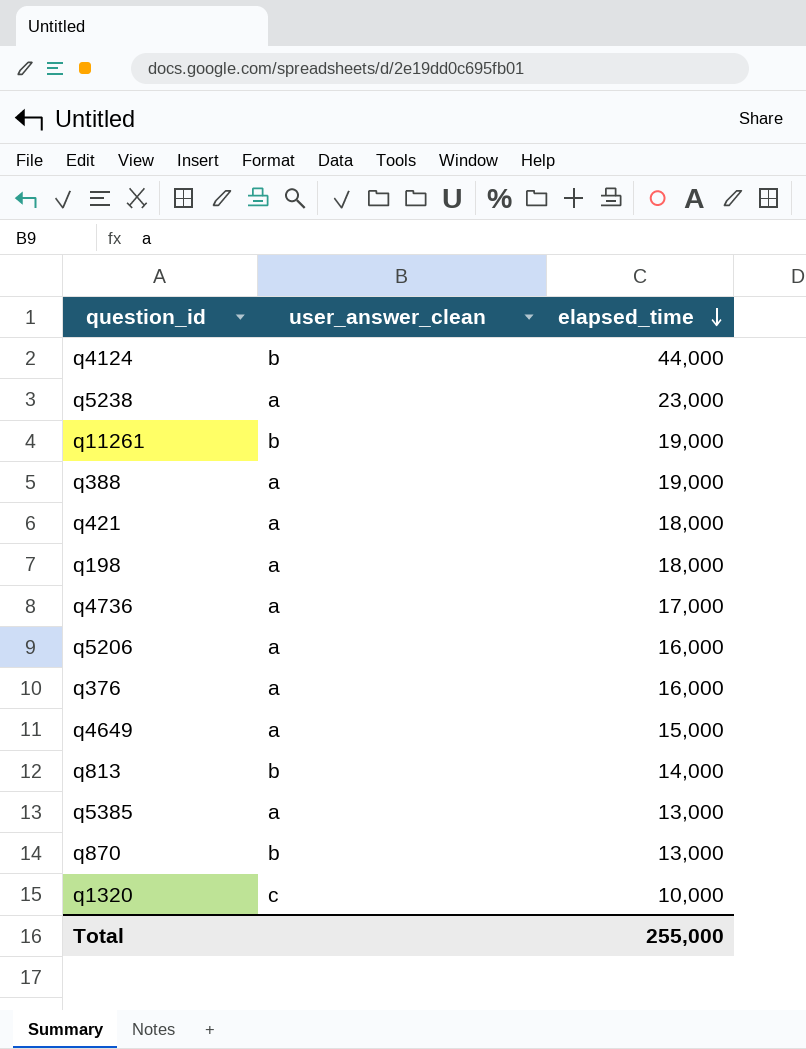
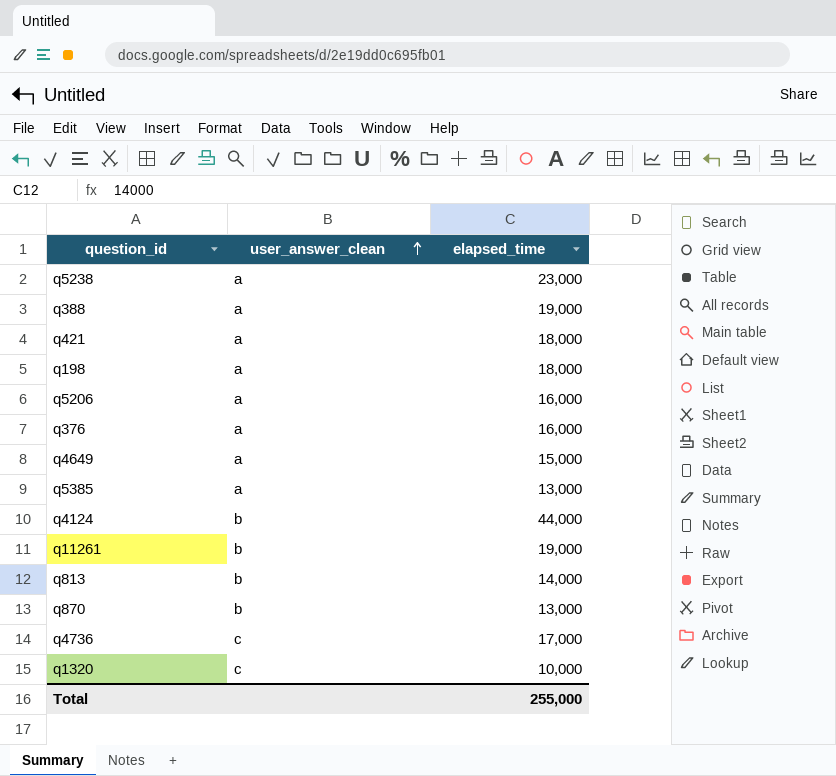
row order: elapsed_time descending -> user_answer_clean ascending
q4736 | user_answer_clean: a -> c

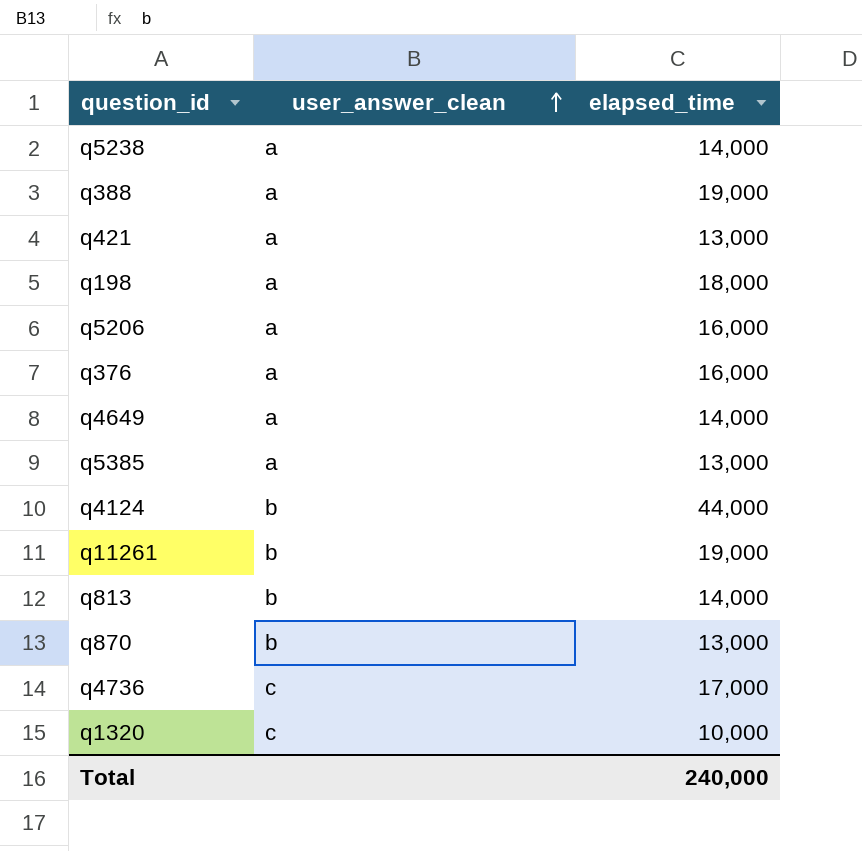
q5238 | elapsed_time: 23,000 -> 14,000
q421 | elapsed_time: 18,000 -> 13,000
q4649 | elapsed_time: 15,000 -> 14,000
Total | elapsed_time: 255,000 -> 240,000

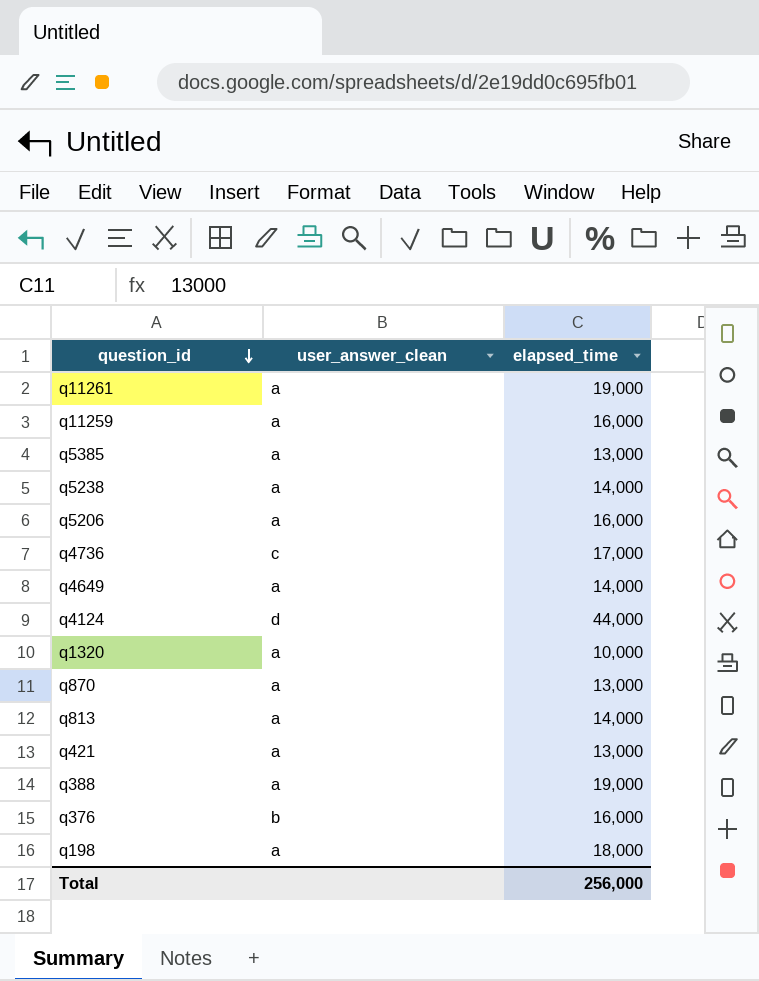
row order: user_answer_clean ascending -> question_id descending
q11261 | user_answer_clean: b -> a
row q11259: none -> a | 16,000
q4124 | user_answer_clean: b -> d
q1320 | user_answer_clean: c -> a
q870 | user_answer_clean: b -> a
q813 | user_answer_clean: b -> a
q376 | user_answer_clean: a -> b
Total | elapsed_time: 240,000 -> 256,000

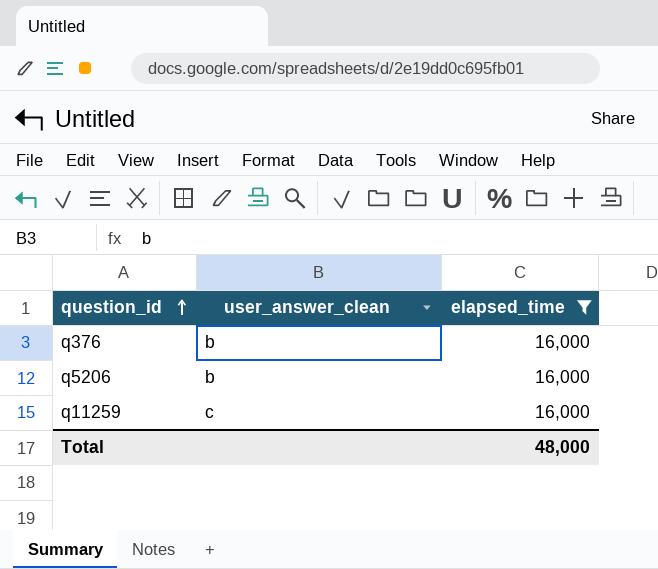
filter: none -> elapsed_time = 16,000
row order: question_id descending -> question_id ascending
q5206 | user_answer_clean: a -> b
q11259 | user_answer_clean: a -> c
Total | elapsed_time: 256,000 -> 48,000

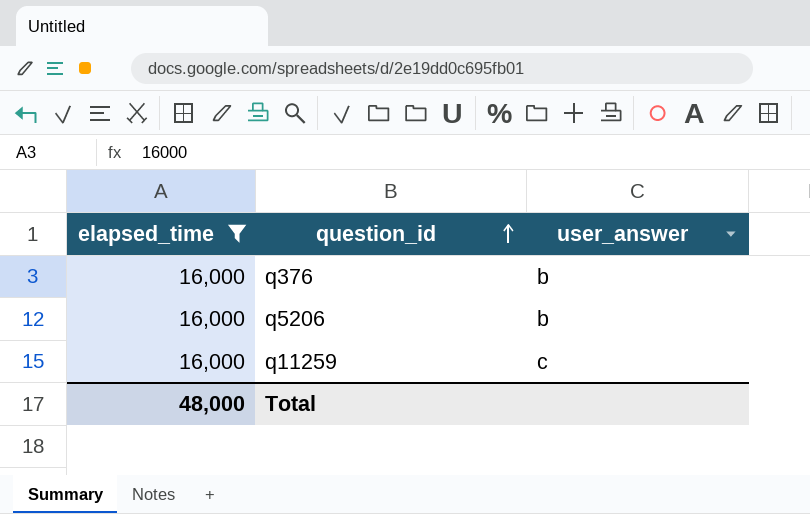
column elapsed_time | position: 3 -> 1
column name: user_answer_clean -> user_answer

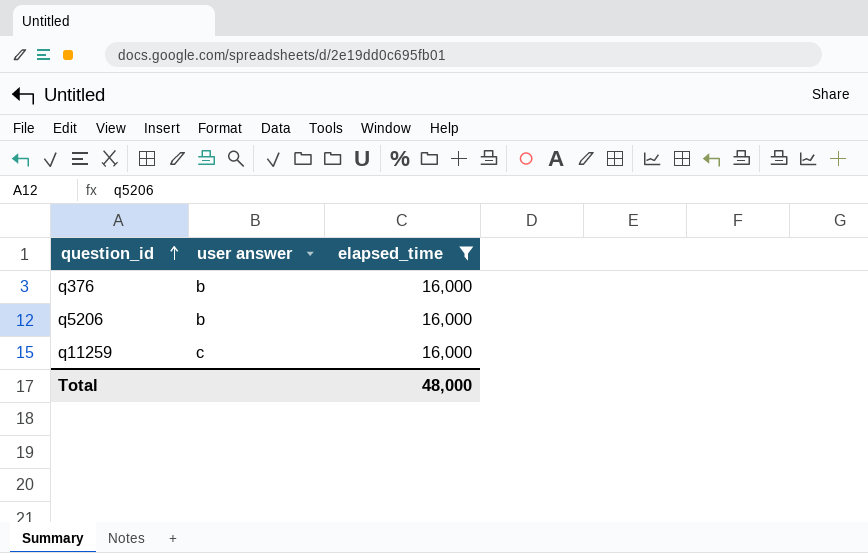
column name: user_answer -> user answer
column elapsed_time | position: 1 -> 3

